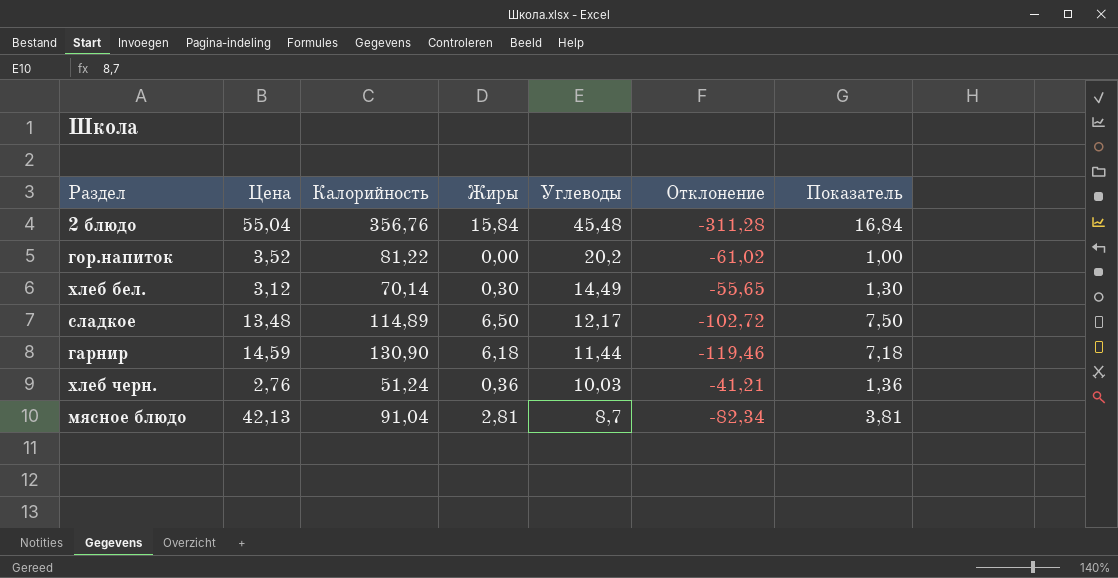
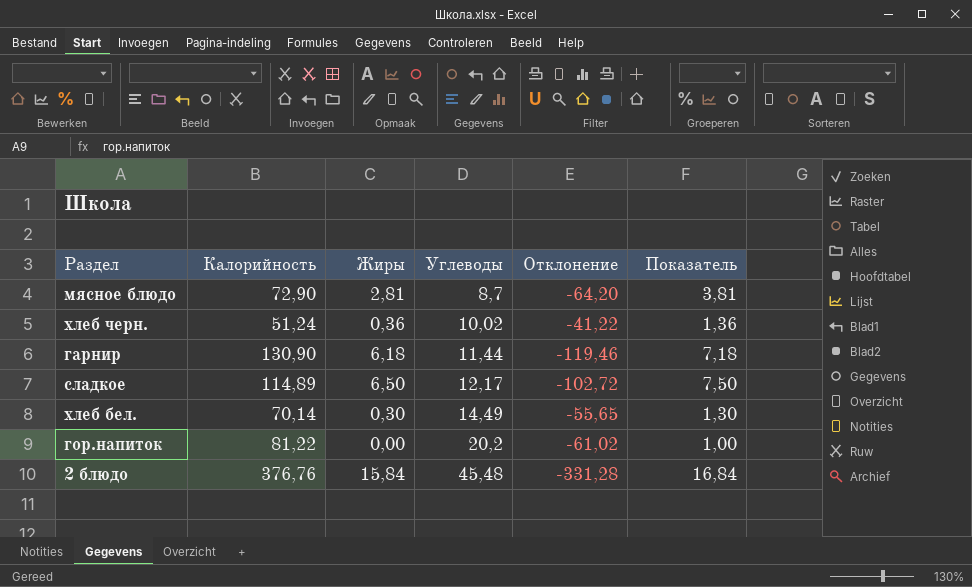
row order: Углеводы descending -> Углеводы ascending
column Цена | position: 2 -> none
мясное блюдо | Калорийность: 91,04 -> 72,90
мясное блюдо | Отклонение: -82,34 -> -64,20
хлеб черн. | Углеводы: 10,03 -> 10,02
хлеб черн. | Отклонение: -41,21 -> -41,22
2 блюдо | Калорийность: 356,76 -> 376,76
2 блюдо | Отклонение: -311,28 -> -331,28

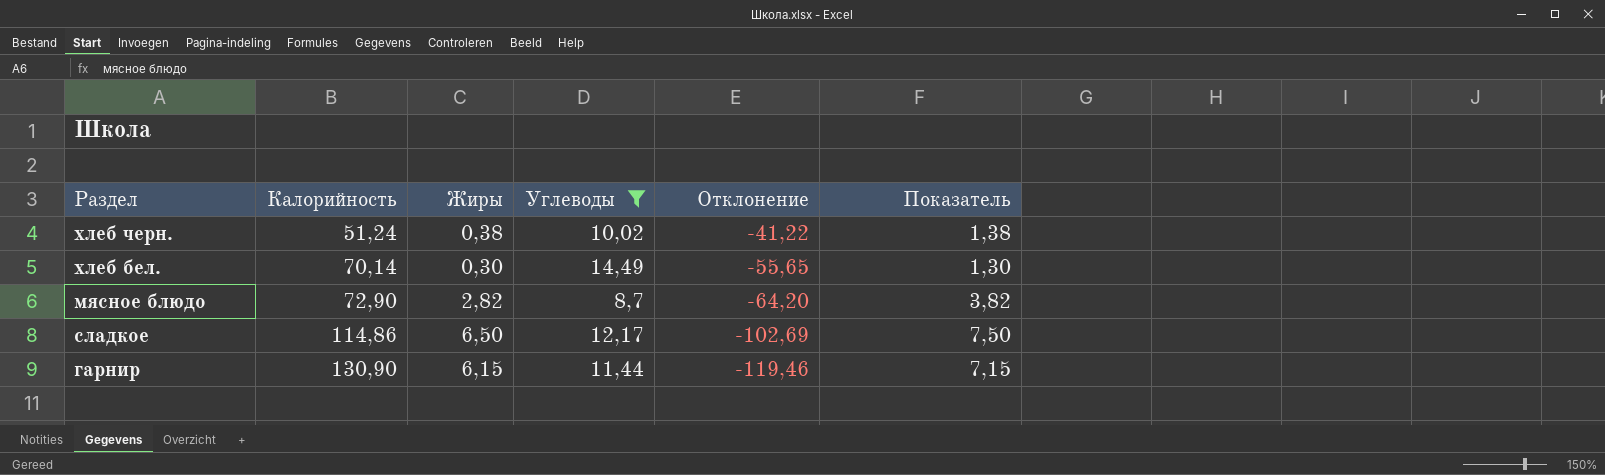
filter: none -> Углеводы <= 14,49
row order: Углеводы ascending -> Калорийность ascending
хлеб черн. | Жиры: 0,36 -> 0,38
хлеб черн. | Показатель: 1,36 -> 1,38
мясное блюдо | Жиры: 2,81 -> 2,82
мясное блюдо | Показатель: 3,81 -> 3,82
сладкое | Калорийность: 114,89 -> 114,86
сладкое | Отклонение: -102,72 -> -102,69
гарнир | Жиры: 6,18 -> 6,15
гарнир | Показатель: 7,18 -> 7,15

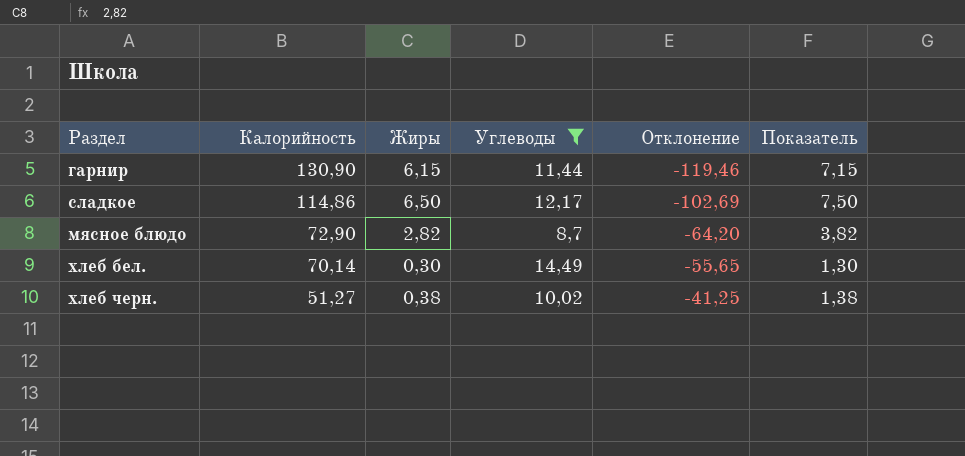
row order: Калорийность ascending -> Калорийность descending
хлеб черн. | Калорийность: 51,24 -> 51,27
хлеб черн. | Отклонение: -41,22 -> -41,25

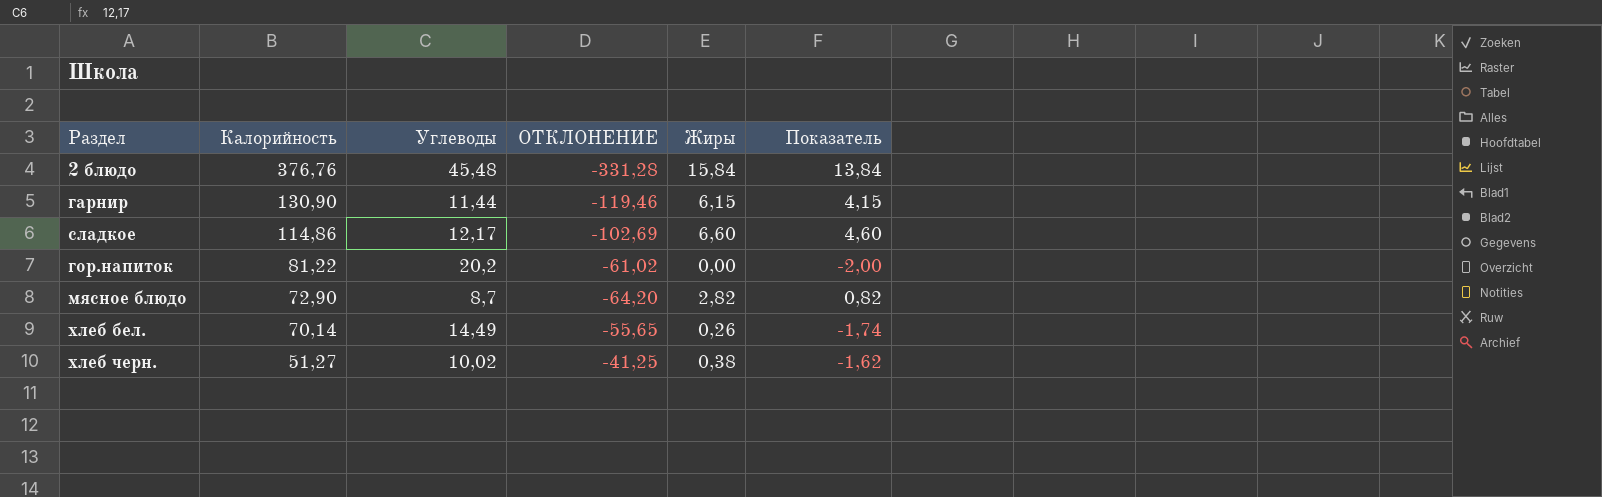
filter: Углеводы <= 14,49 -> none
column name: Отклонение -> ОТКЛОНЕНИЕ
column Жиры | position: 3 -> 5
column Показатель | formula: [Жиры] + 1 -> [Жиры] - 2
сладкое | Жиры: 6,50 -> 6,60
хлеб бел. | Жиры: 0,30 -> 0,26

